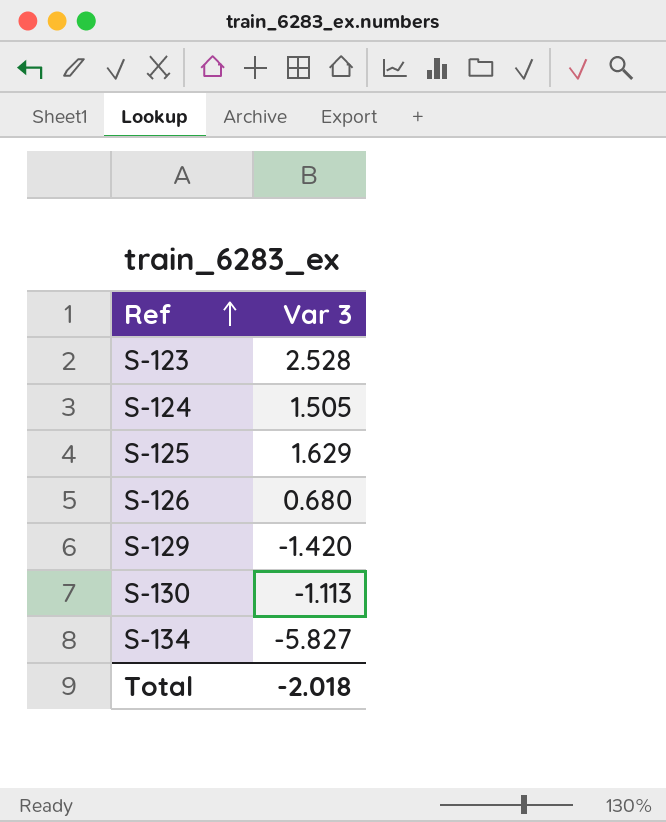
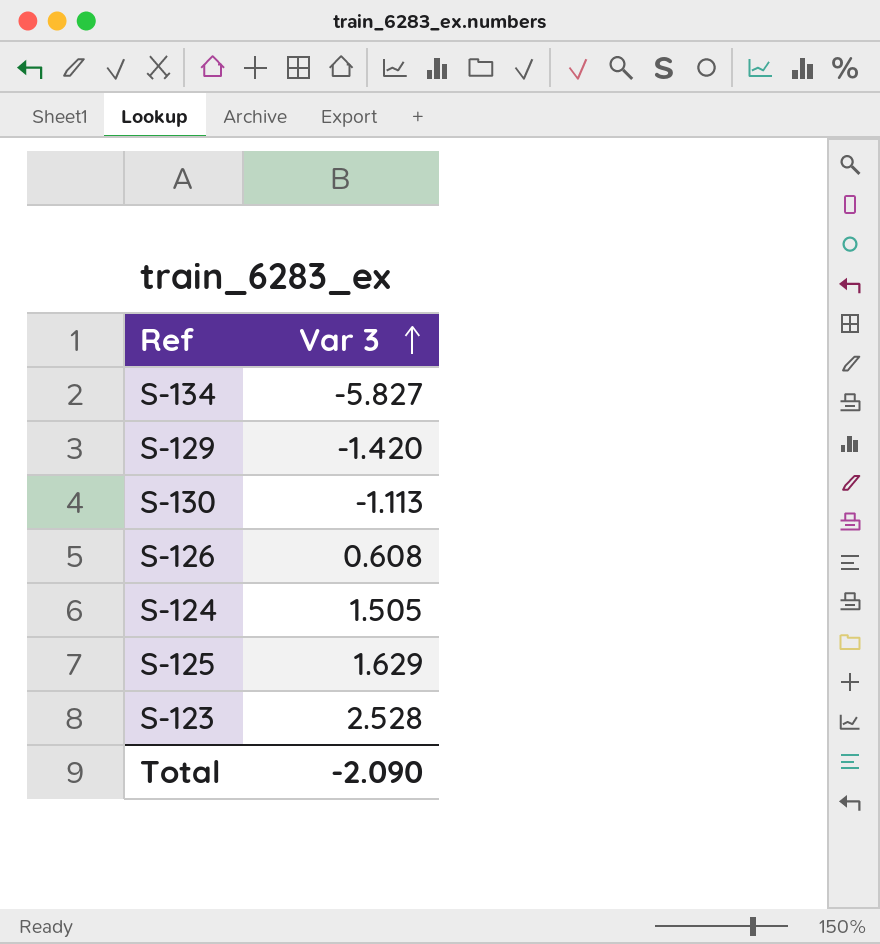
row order: Ref ascending -> Var 3 ascending
S-126 | Var 3: 0.680 -> 0.608
Total | Var 3: -2.018 -> -2.090

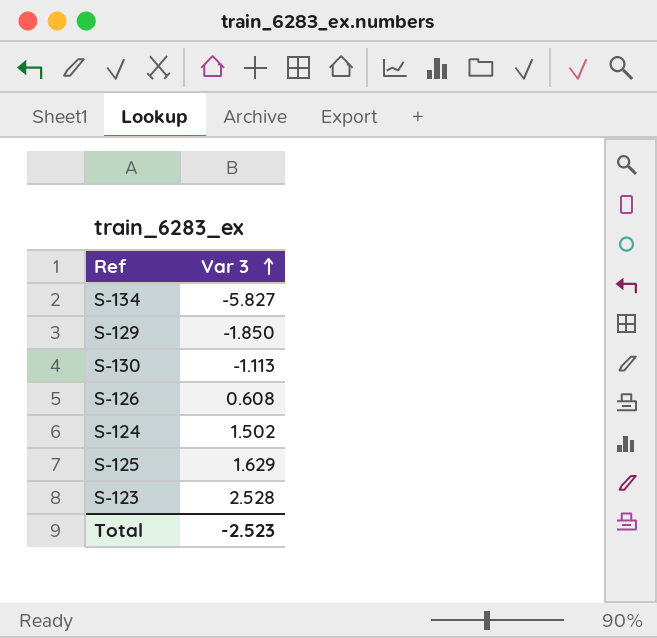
S-129 | Var 3: -1.420 -> -1.850
S-124 | Var 3: 1.505 -> 1.502
Total | Var 3: -2.090 -> -2.523

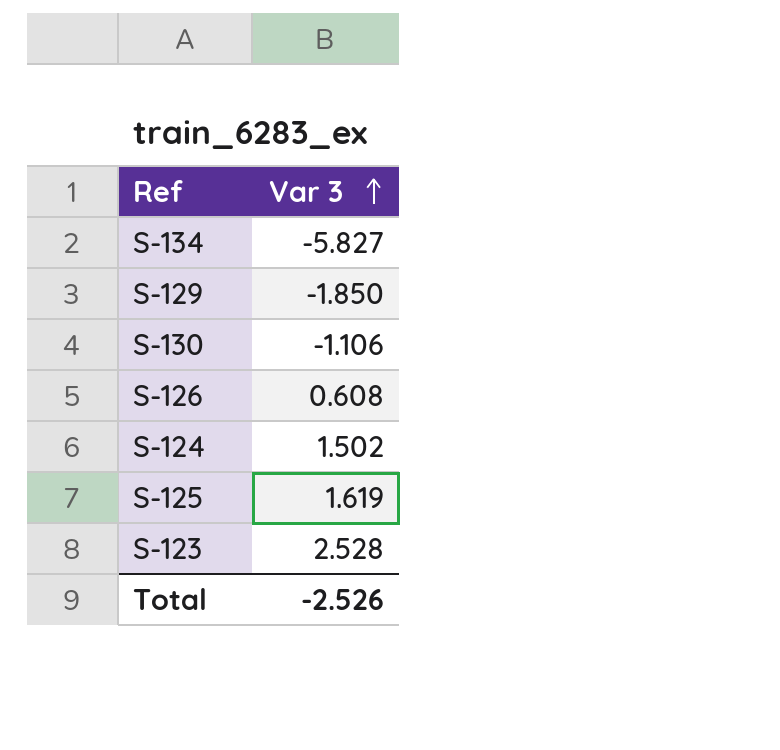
S-130 | Var 3: -1.113 -> -1.106
S-125 | Var 3: 1.629 -> 1.619
Total | Var 3: -2.523 -> -2.526

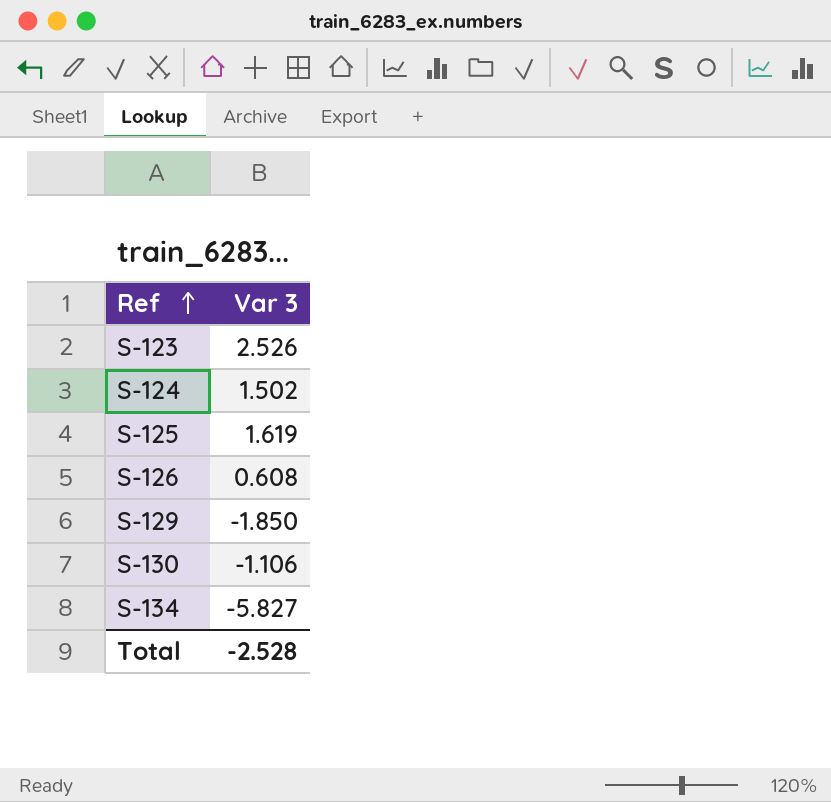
row order: Var 3 ascending -> Ref ascending
S-123 | Var 3: 2.528 -> 2.526
Total | Var 3: -2.526 -> -2.528

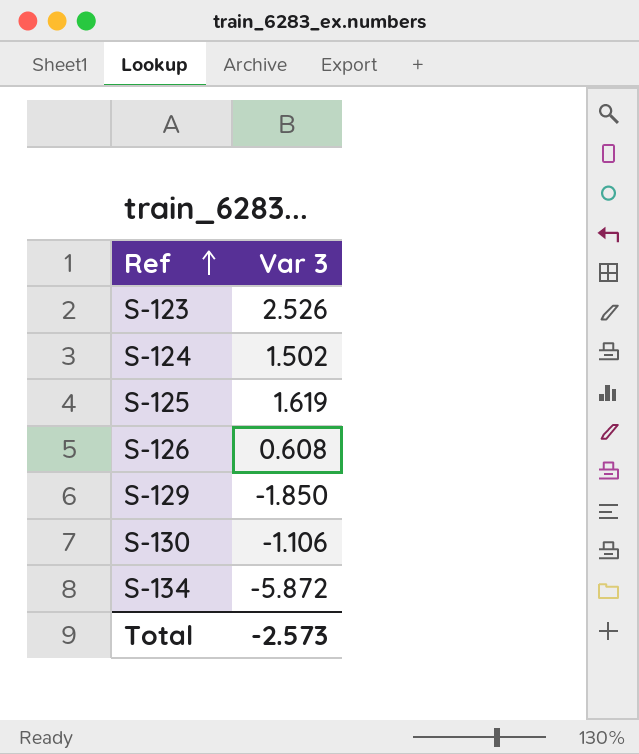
S-134 | Var 3: -5.827 -> -5.872
Total | Var 3: -2.528 -> -2.573

